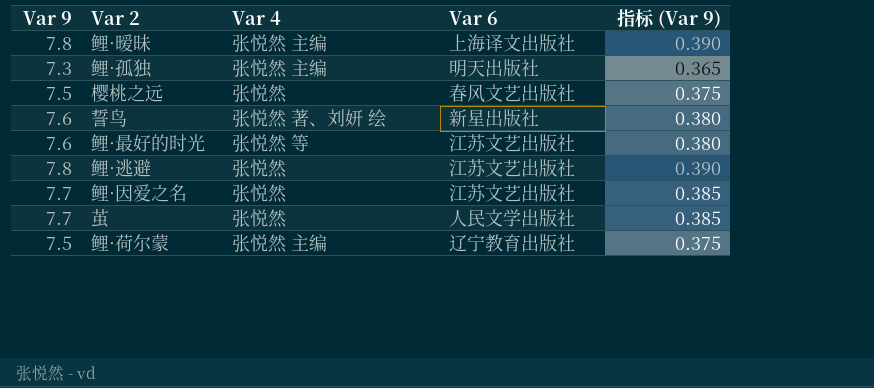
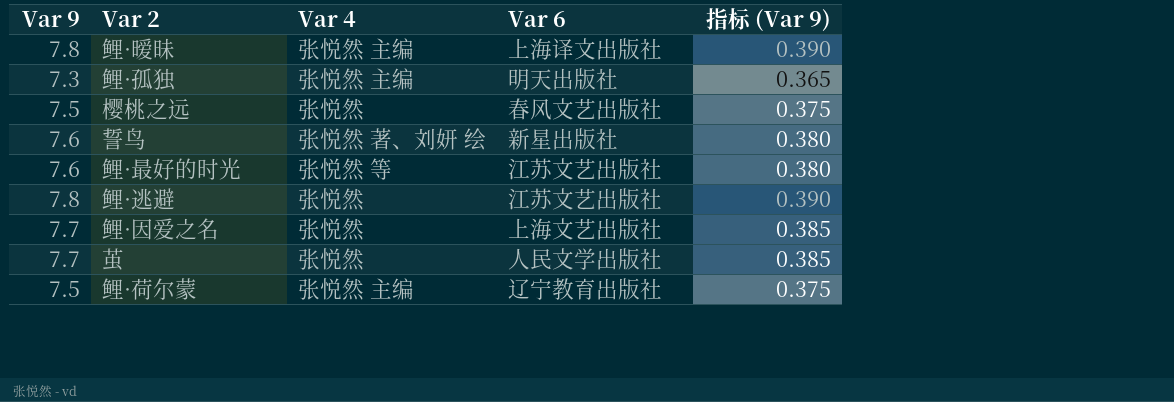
鲤·因爱之名 | Var 6: 江苏文艺出版社 -> 上海文艺出版社

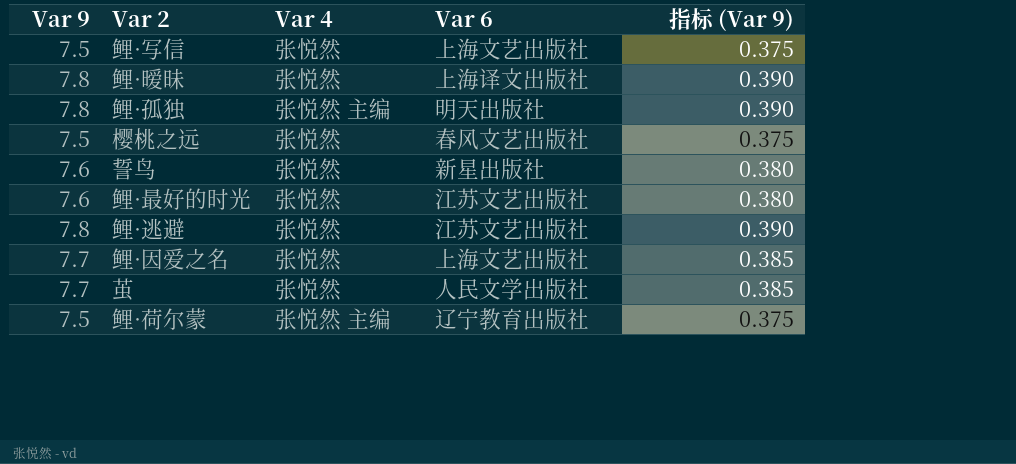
row 鲤·写信: none -> 7.5 | 张悦然 | 上海文艺出版社 | 0.375
鲤·暧昧 | Var 4: 张悦然 主编 -> 张悦然
鲤·孤独 | Var 9: 7.3 -> 7.8
鲤·孤独 | 指标 (Var 9): 0.365 -> 0.390
誓鸟 | Var 4: 张悦然 著、刘妍 绘 -> 张悦然
鲤·最好的时光 | Var 4: 张悦然 等 -> 张悦然

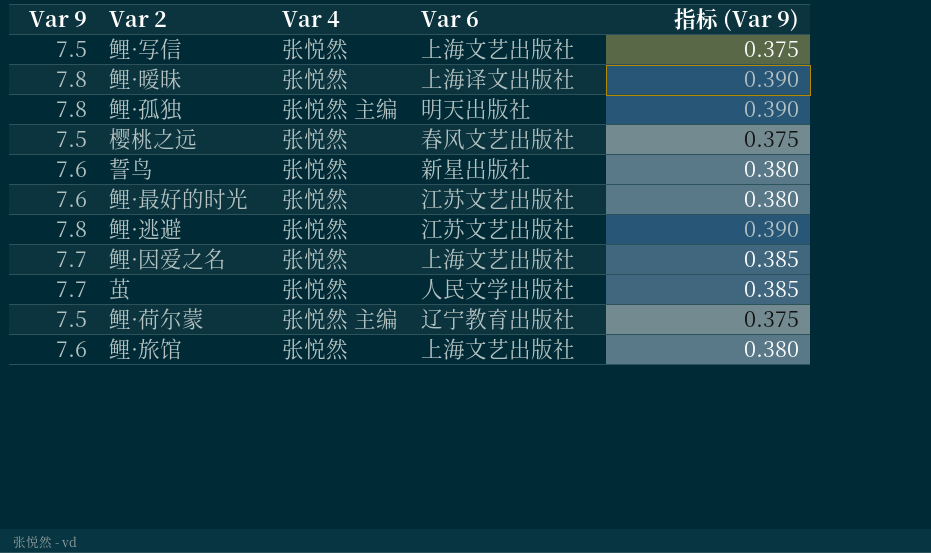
row 鲤·旅馆: none -> 7.6 | 张悦然 | 上海文艺出版社 | 0.380

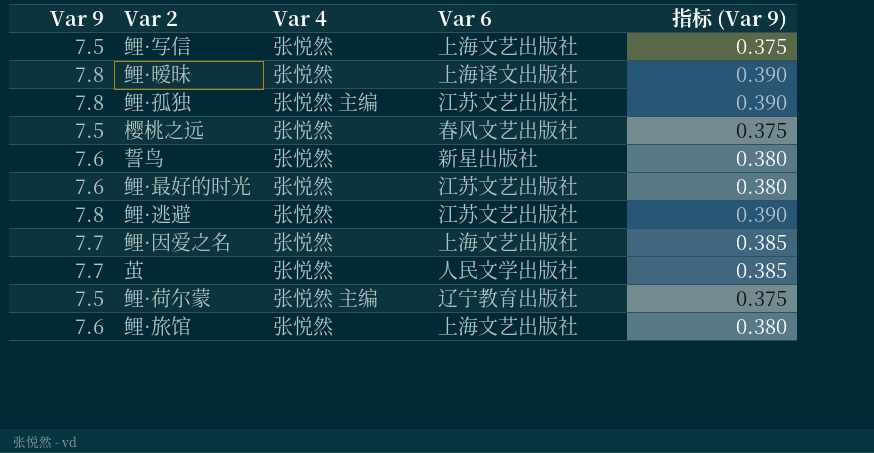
鲤·孤独 | Var 6: 明天出版社 -> 江苏文艺出版社

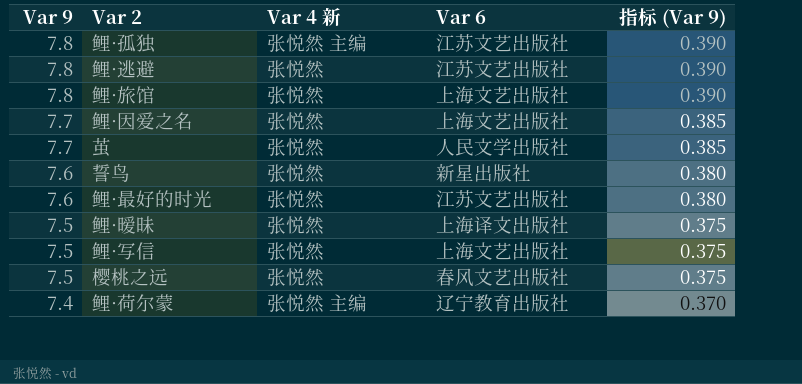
row order: none -> Var 9 descending
column name: Var 4 -> Var 4 新
鲤·旅馆 | Var 9: 7.6 -> 7.8
鲤·旅馆 | 指标 (Var 9): 0.380 -> 0.390
鲤·暧昧 | Var 9: 7.8 -> 7.5
鲤·暧昧 | 指标 (Var 9): 0.390 -> 0.375
鲤·荷尔蒙 | Var 9: 7.5 -> 7.4
鲤·荷尔蒙 | 指标 (Var 9): 0.375 -> 0.370

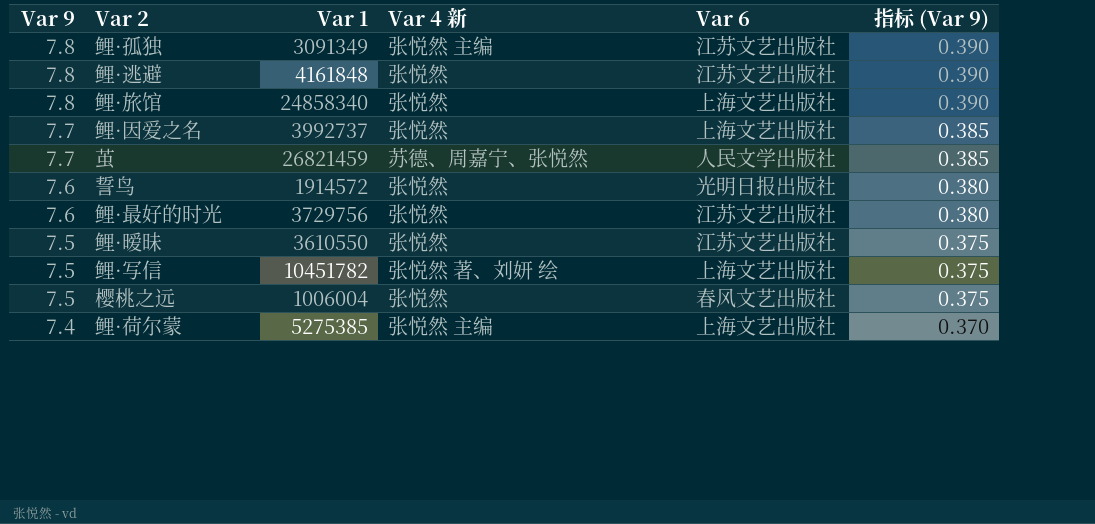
column Var 1 | position: none -> 3
茧 | Var 4 新: 张悦然 -> 苏德、周嘉宁、张悦然
誓鸟 | Var 6: 新星出版社 -> 光明日报出版社
鲤·暧昧 | Var 6: 上海译文出版社 -> 江苏文艺出版社
鲤·写信 | Var 4 新: 张悦然 -> 张悦然 著、刘妍 绘
鲤·荷尔蒙 | Var 6: 辽宁教育出版社 -> 上海文艺出版社

